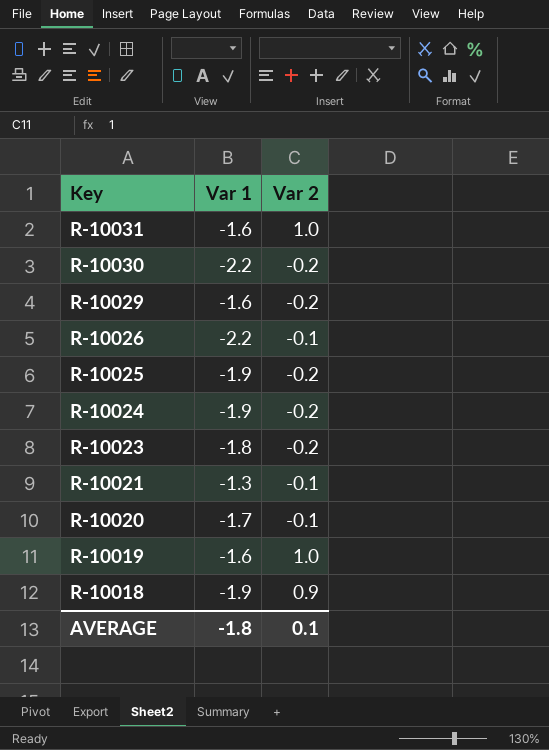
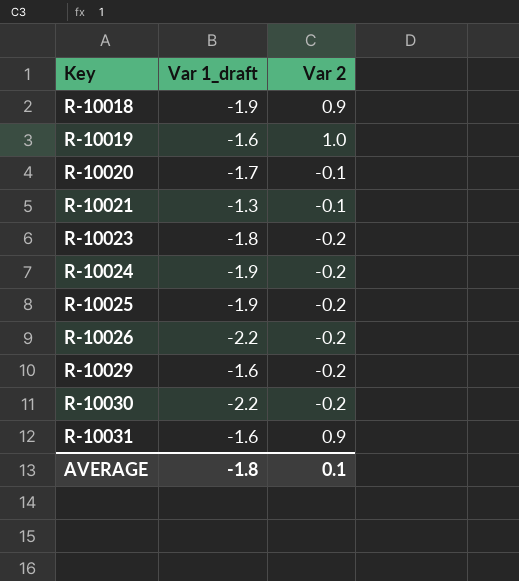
row order: Key descending -> Key ascending
column name: Var 1 -> Var 1_draft
R-10026 | Var 2: -0.1 -> -0.2
R-10031 | Var 2: 1.0 -> 0.9

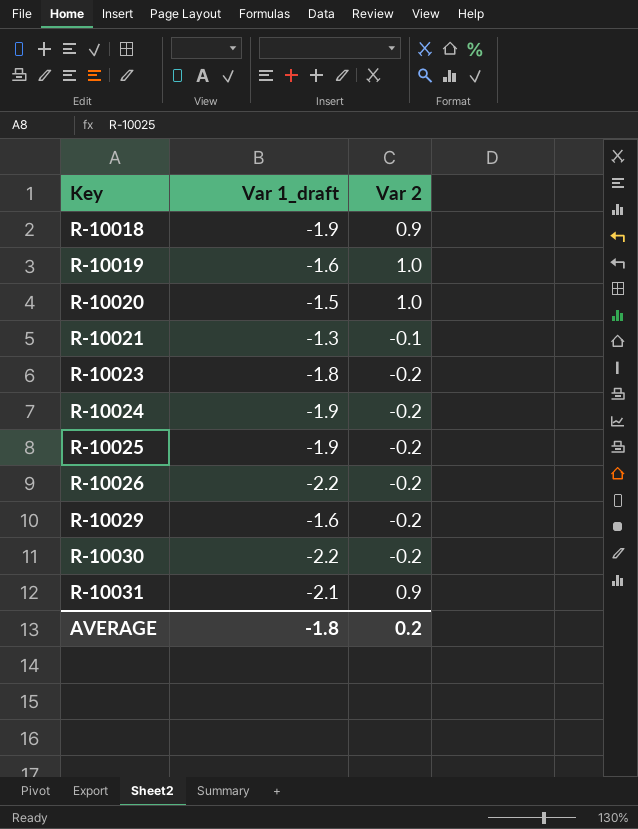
R-10020 | Var 1_draft: -1.7 -> -1.5
R-10020 | Var 2: -0.1 -> 1.0
R-10031 | Var 1_draft: -1.6 -> -2.1
AVERAGE | Var 2: 0.1 -> 0.2

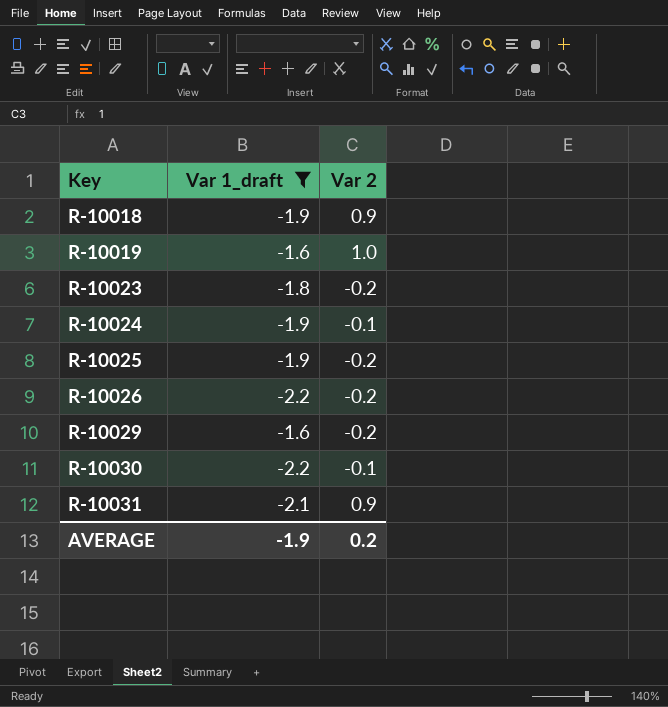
filter: none -> Var 1_draft <= -1.6
R-10024 | Var 2: -0.2 -> -0.1
R-10030 | Var 2: -0.2 -> -0.1
AVERAGE | Var 1_draft: -1.8 -> -1.9

